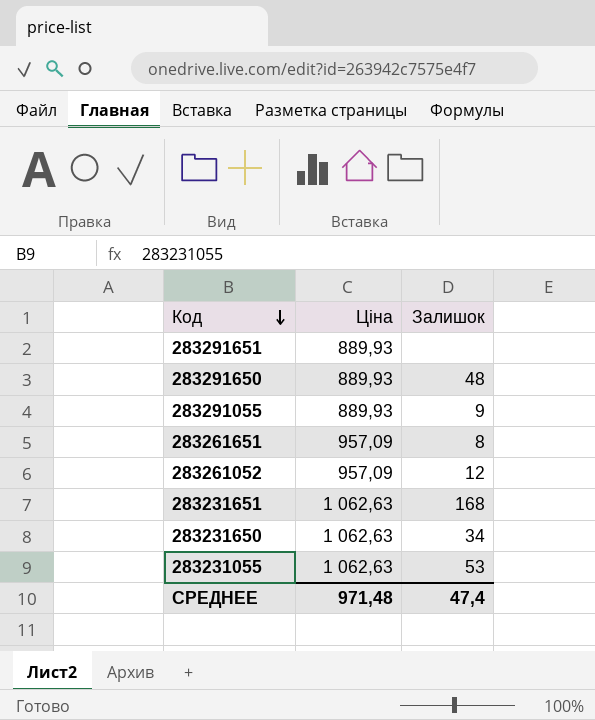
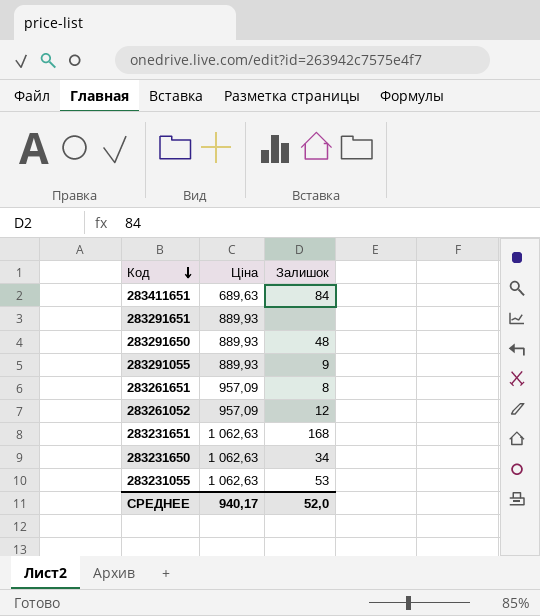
row 283411651: none -> 689,63 | 84
СРЕДНЕЕ | Ціна: 971,48 -> 940,17
СРЕДНЕЕ | Залишок: 47,4 -> 52,0

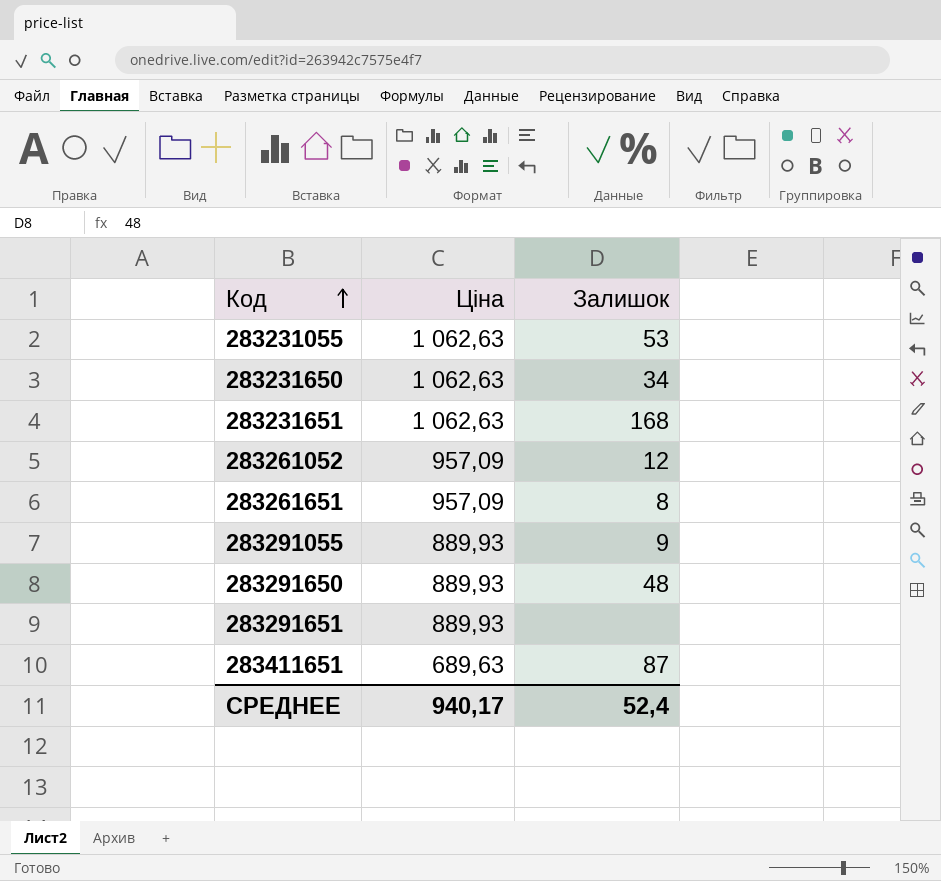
row order: Код descending -> Код ascending
283411651 | Залишок: 84 -> 87
СРЕДНЕЕ | Залишок: 52,0 -> 52,4

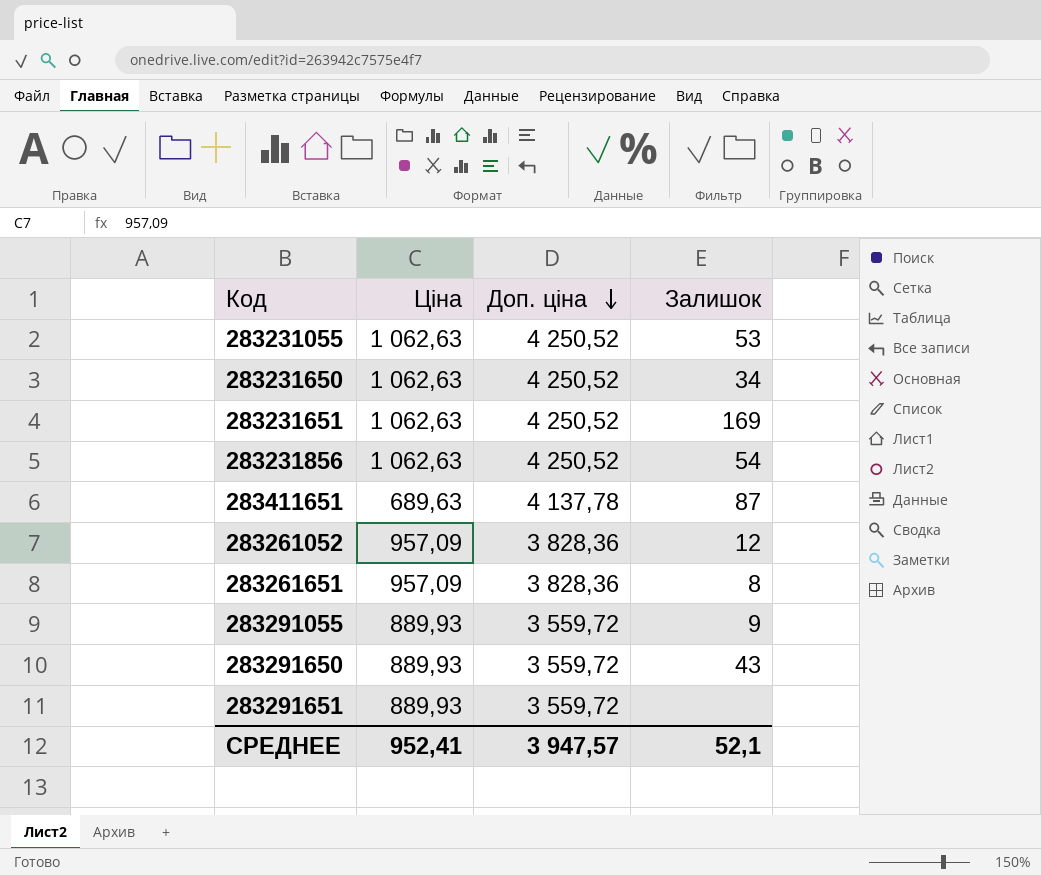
row order: Код ascending -> Доп. ціна descending
column Доп. ціна | position: none -> 3
283231651 | Залишок: 168 -> 169
row 283231856: none -> 1 062,63 | 4 250,52 | 54
283291650 | Залишок: 48 -> 43
СРЕДНЕЕ | Ціна: 940,17 -> 952,41
СРЕДНЕЕ | Залишок: 52,4 -> 52,1

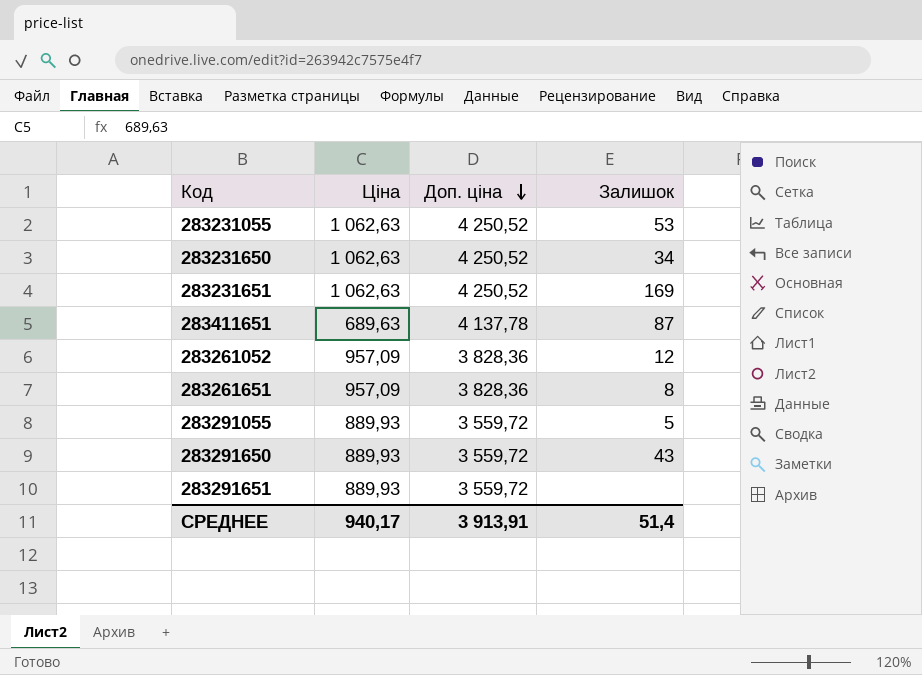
row 283231856: 1 062,63 | 4 250,52 | 54 -> none
283291055 | Залишок: 9 -> 5
СРЕДНЕЕ | Ціна: 952,41 -> 940,17
СРЕДНЕЕ | Доп. ціна: 3 947,57 -> 3 913,91
СРЕДНЕЕ | Залишок: 52,1 -> 51,4

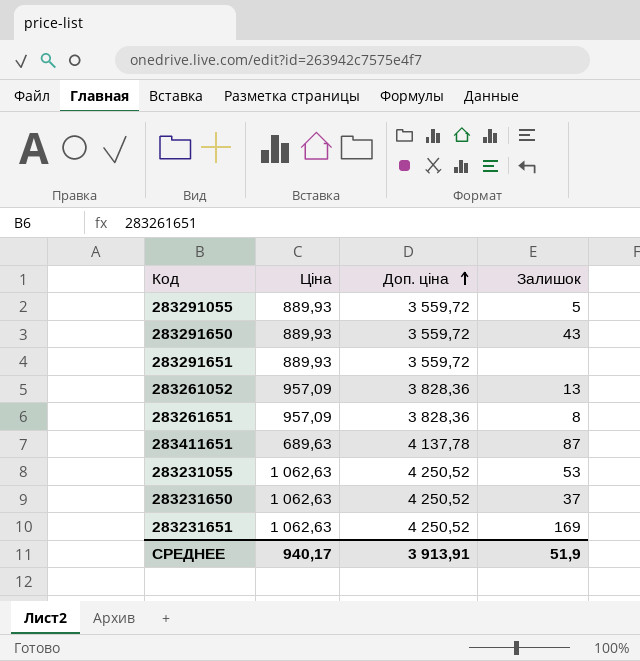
row order: Доп. ціна descending -> Доп. ціна ascending
283261052 | Залишок: 12 -> 13
283231650 | Залишок: 34 -> 37
СРЕДНЕЕ | Залишок: 51,4 -> 51,9

